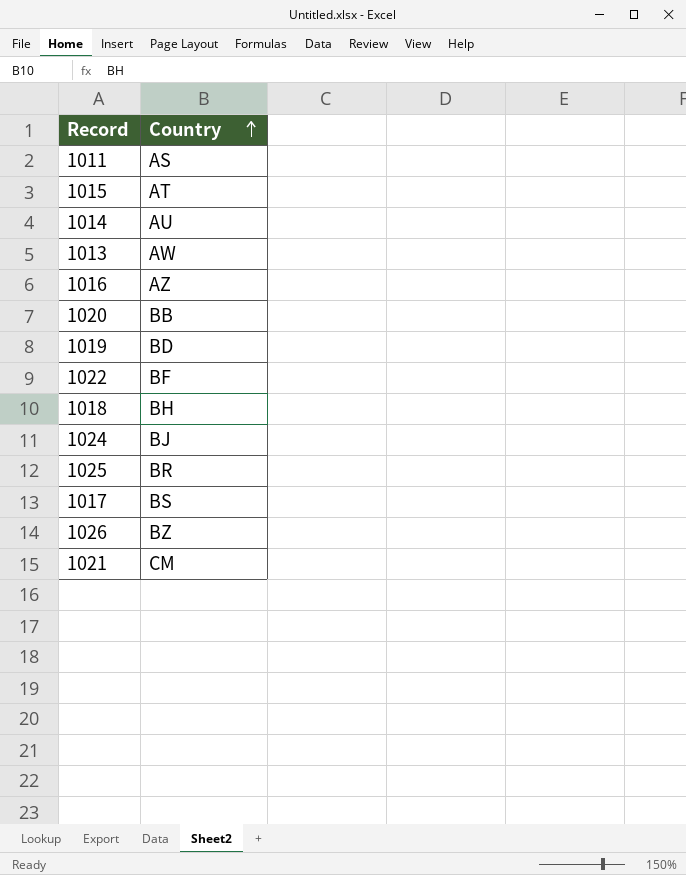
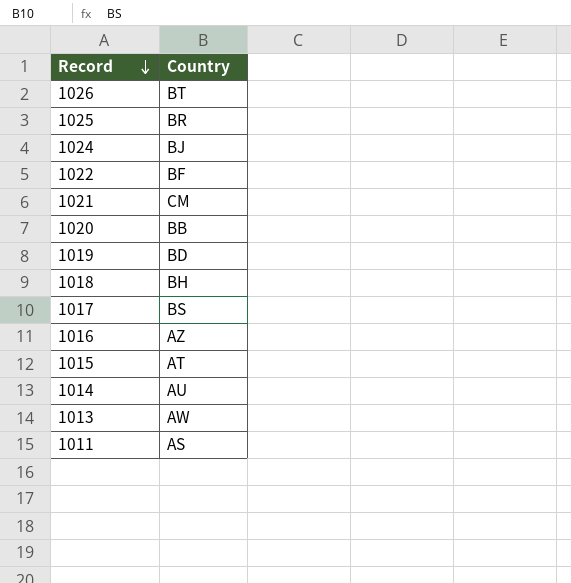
row order: Country ascending -> Record descending
1026 | Country: BZ -> BT

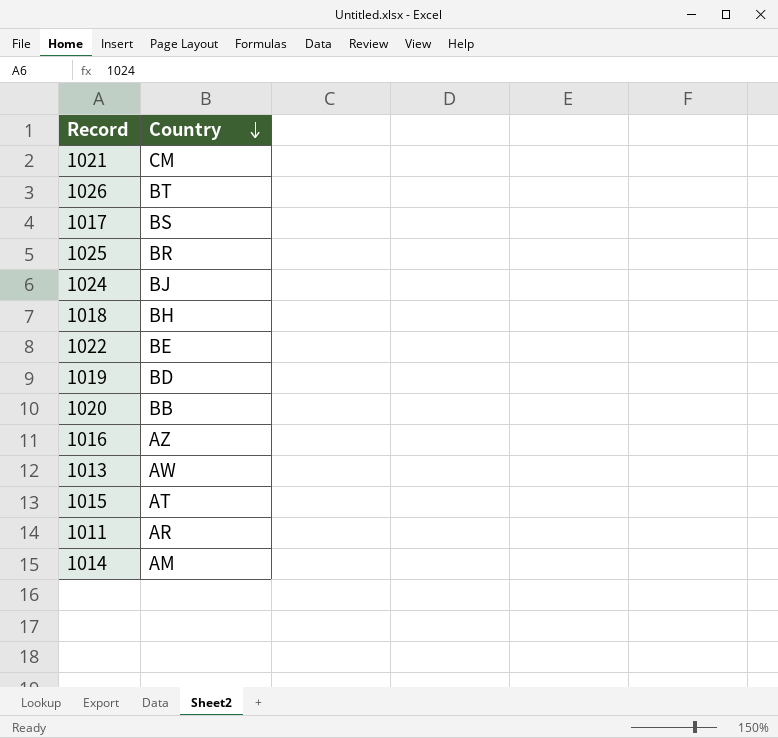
row order: Record descending -> Country descending
1022 | Country: BF -> BE
1011 | Country: AS -> AR
1014 | Country: AU -> AM

